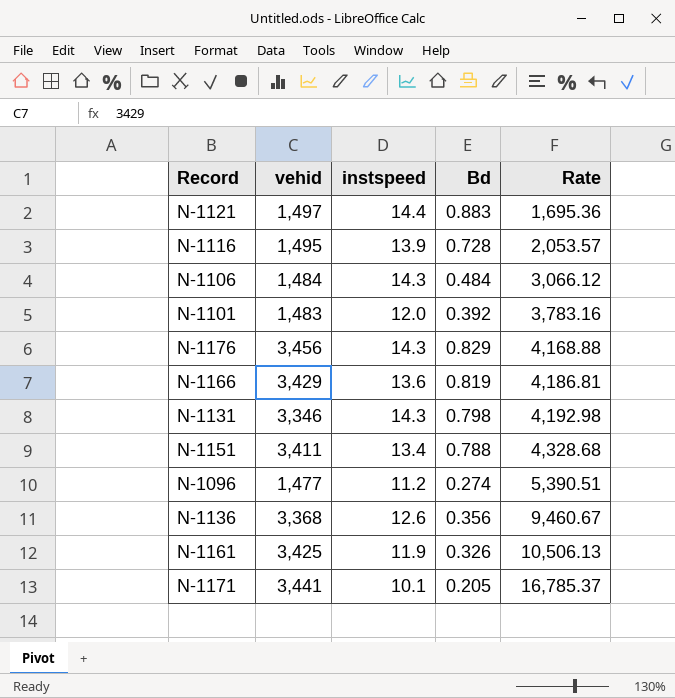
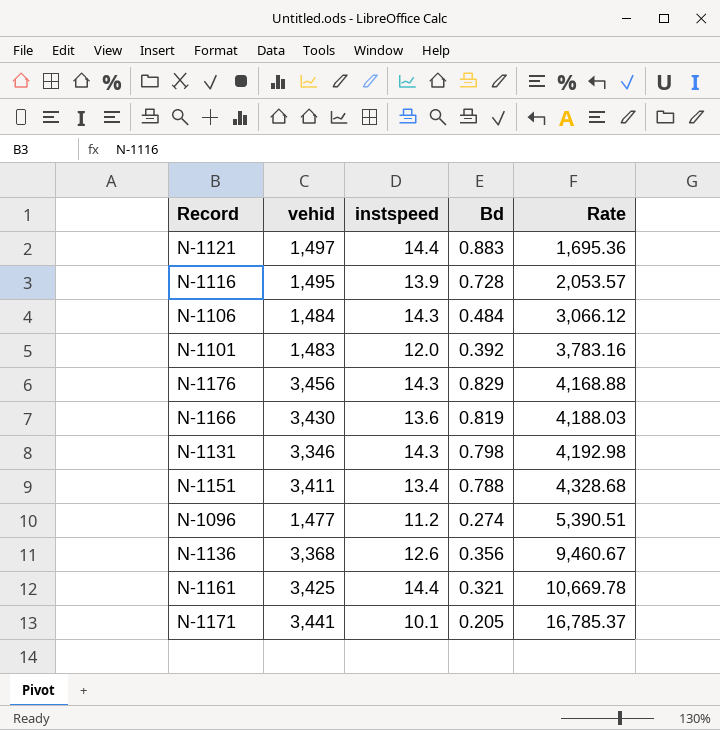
N-1166 | vehid: 3,429 -> 3,430
N-1166 | Rate: 4,186.81 -> 4,188.03
N-1161 | instspeed: 11.9 -> 14.4
N-1161 | Bd: 0.326 -> 0.321
N-1161 | Rate: 10,506.13 -> 10,669.78

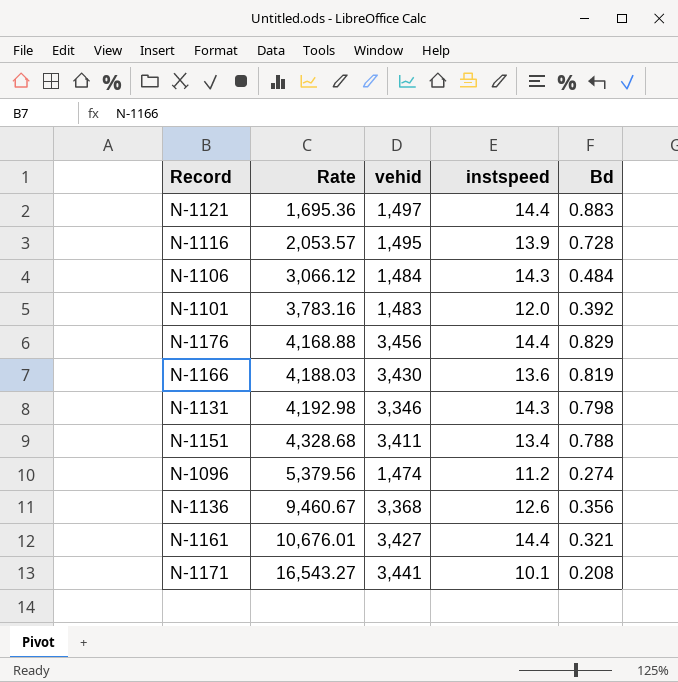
column Rate | position: 5 -> 2
N-1176 | instspeed: 14.3 -> 14.4
N-1096 | Rate: 5,390.51 -> 5,379.56
N-1096 | vehid: 1,477 -> 1,474
N-1161 | Rate: 10,669.78 -> 10,676.01
N-1161 | vehid: 3,425 -> 3,427
N-1171 | Rate: 16,785.37 -> 16,543.27
N-1171 | Bd: 0.205 -> 0.208

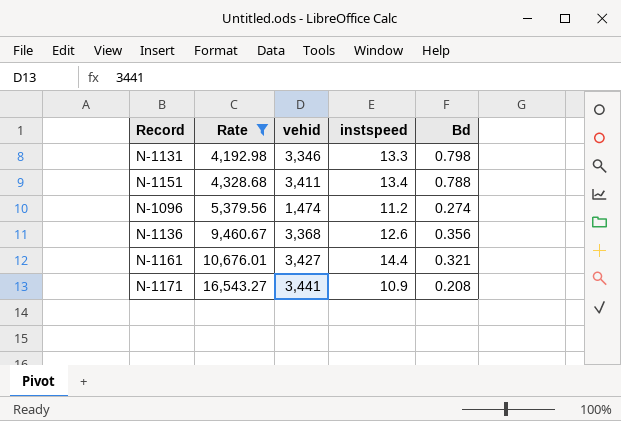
filter: none -> Rate >= 4,192.98
N-1131 | instspeed: 14.3 -> 13.3
N-1171 | instspeed: 10.1 -> 10.9

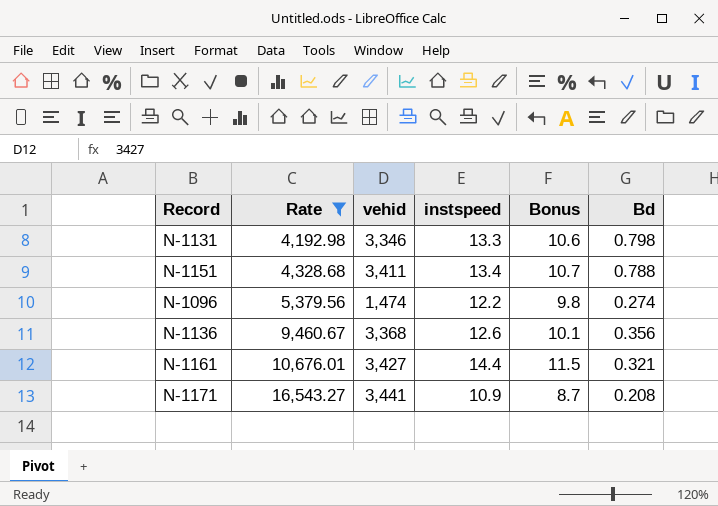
column Bonus | formula: none -> [instspeed] * 0.8
N-1096 | instspeed: 11.2 -> 12.2

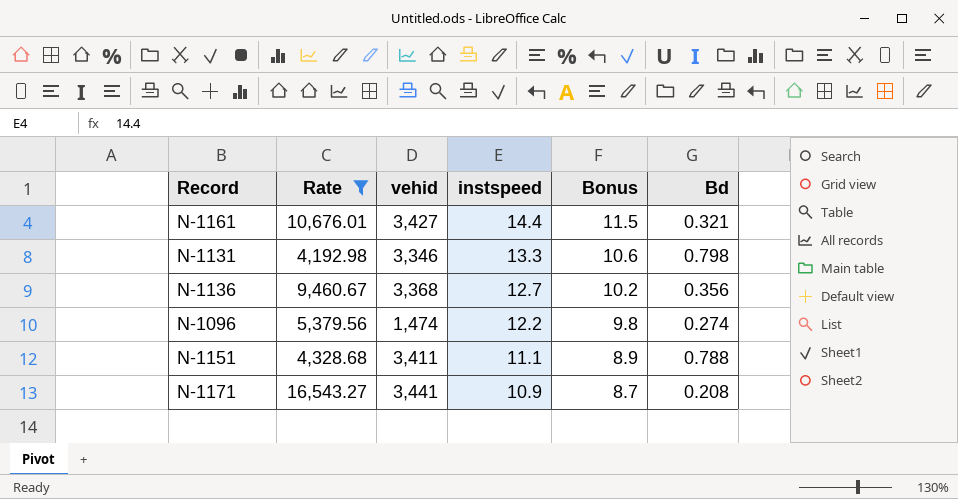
row order: Rate ascending -> instspeed descending
N-1136 | instspeed: 12.6 -> 12.7
N-1136 | Bonus: 10.1 -> 10.2
N-1151 | instspeed: 13.4 -> 11.1
N-1151 | Bonus: 10.7 -> 8.9

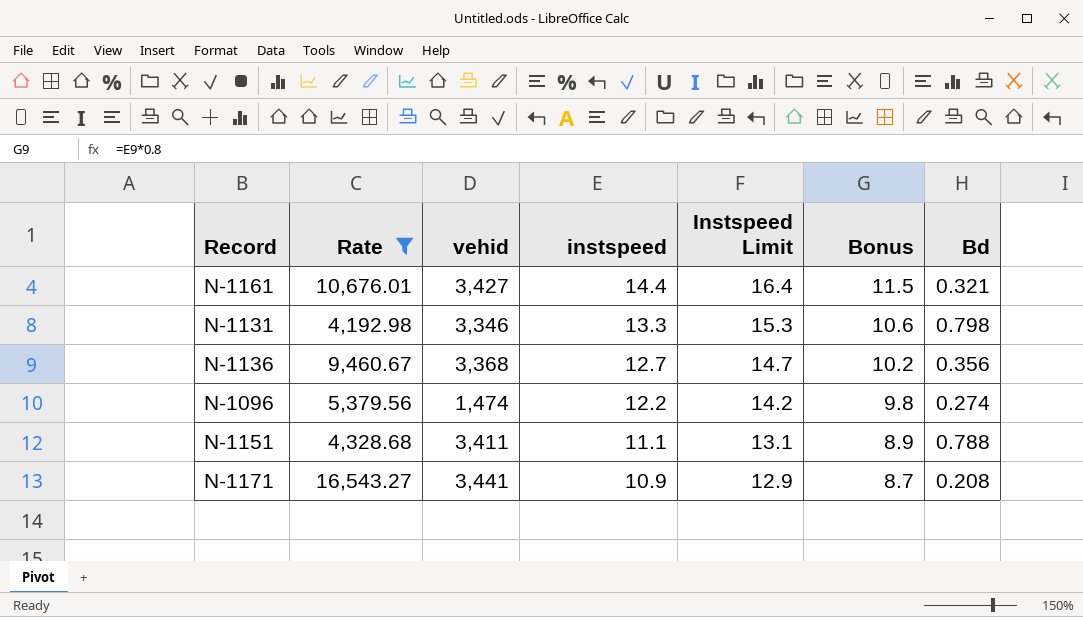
column Instspeed Limit | formula: none -> [instspeed] + 2

